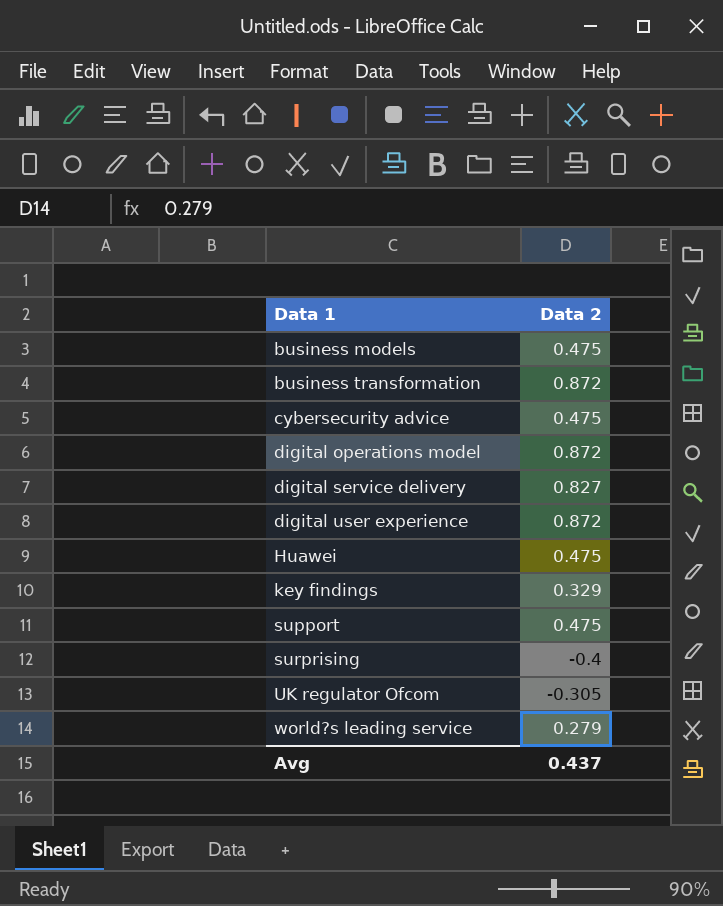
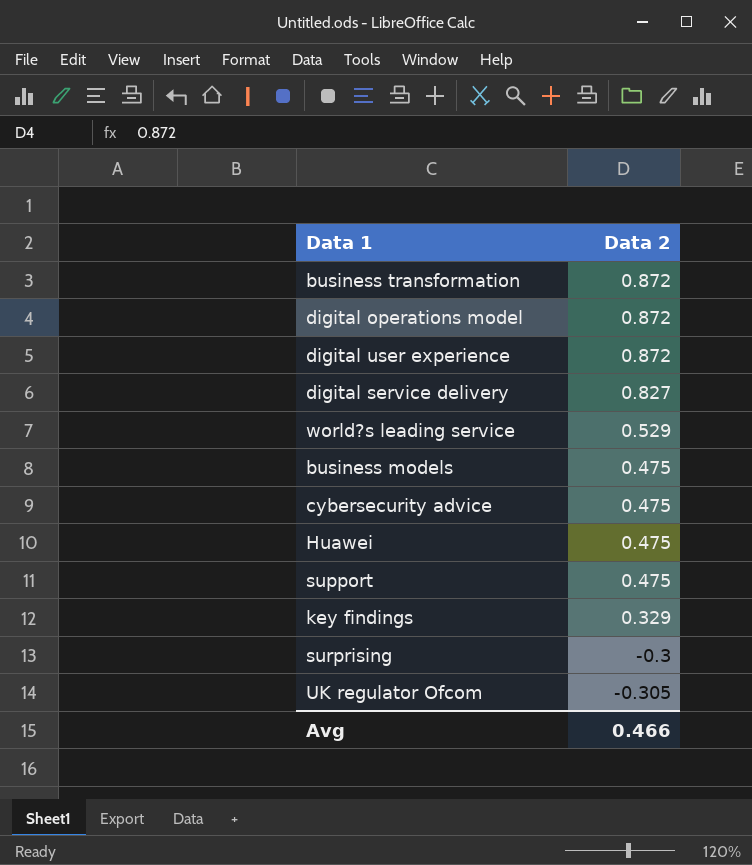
row order: Data 1 ascending -> Data 2 descending
world?s leading service | Data 2: 0.279 -> 0.529
surprising | Data 2: -0.4 -> -0.3
Avg | Data 2: 0.437 -> 0.466

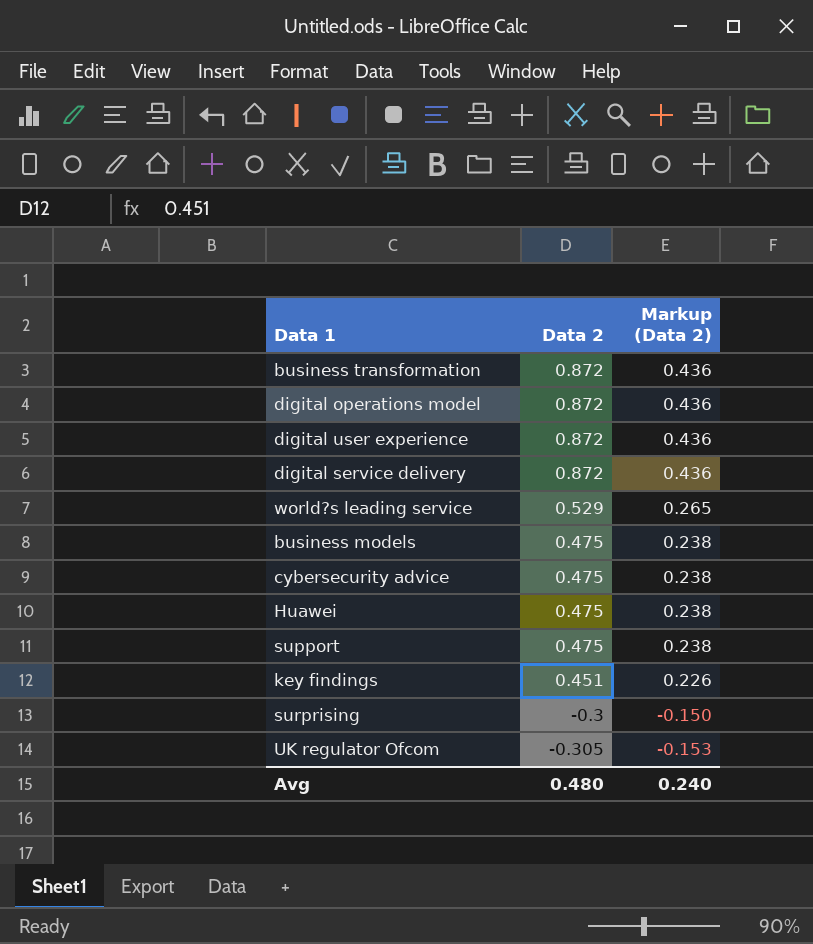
column Markup (Data 2) | formula: none -> [Data 2] * 0.5
digital service delivery | Data 2: 0.827 -> 0.872
key findings | Data 2: 0.329 -> 0.451
Avg | Data 2: 0.466 -> 0.480

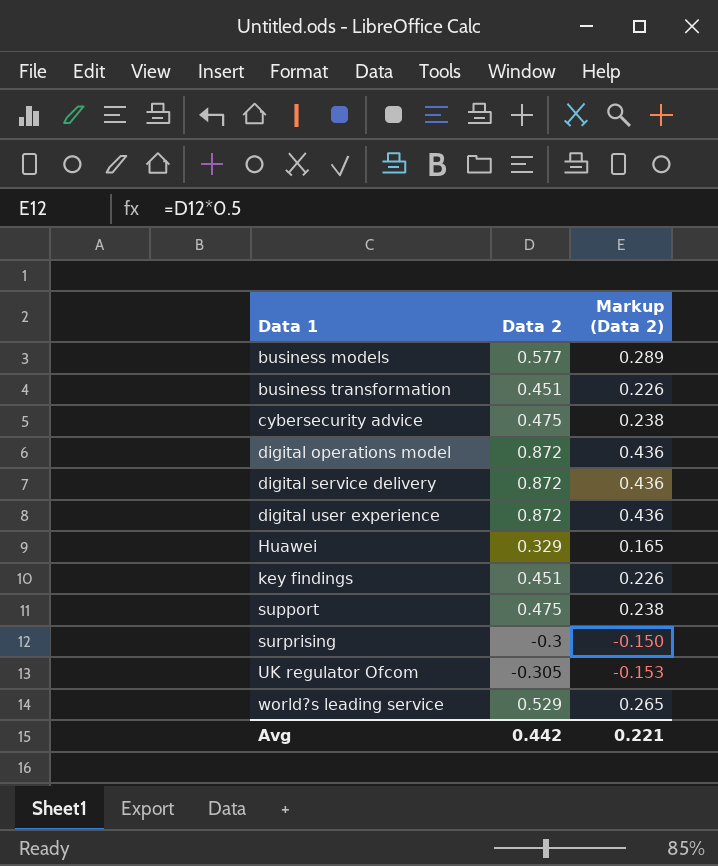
row order: Data 2 descending -> Data 1 ascending
business models | Data 2: 0.475 -> 0.577
business models | Markup (Data 2): 0.238 -> 0.289
business transformation | Data 2: 0.872 -> 0.451
business transformation | Markup (Data 2): 0.436 -> 0.226
Huawei | Data 2: 0.475 -> 0.329
Huawei | Markup (Data 2): 0.238 -> 0.165
Avg | Data 2: 0.480 -> 0.442
Avg | Markup (Data 2): 0.240 -> 0.221

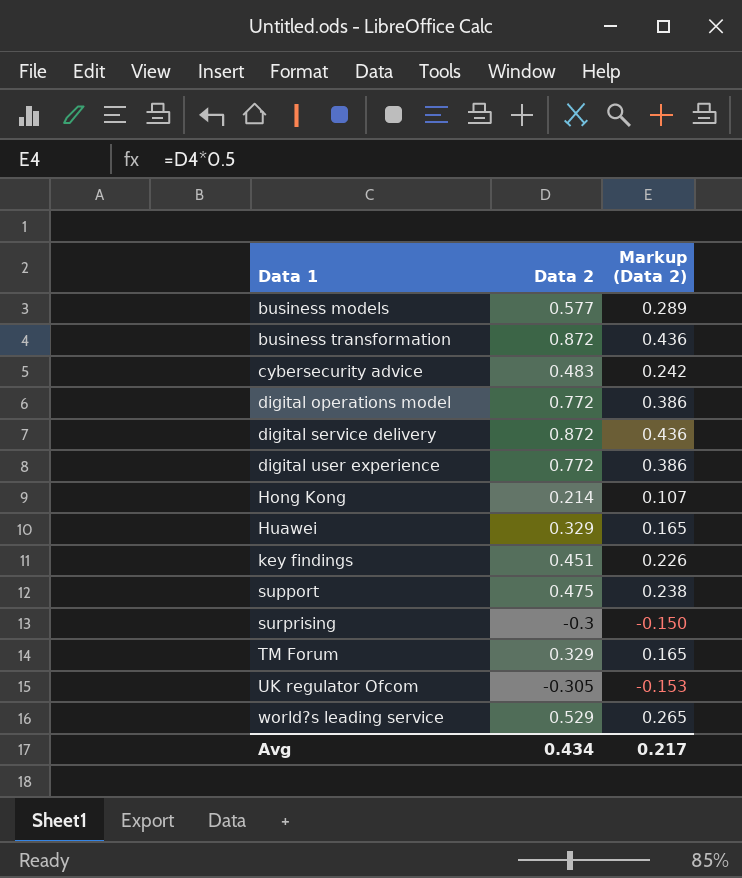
business transformation | Data 2: 0.451 -> 0.872
business transformation | Markup (Data 2): 0.226 -> 0.436
cybersecurity advice | Data 2: 0.475 -> 0.483
cybersecurity advice | Markup (Data 2): 0.238 -> 0.242
digital operations model | Data 2: 0.872 -> 0.772
digital operations model | Markup (Data 2): 0.436 -> 0.386
digital user experience | Data 2: 0.872 -> 0.772
digital user experience | Markup (Data 2): 0.436 -> 0.386
row Hong Kong: none -> 0.214 | 0.107
row TM Forum: none -> 0.329 | 0.165
Avg | Data 2: 0.442 -> 0.434
Avg | Markup (Data 2): 0.221 -> 0.217

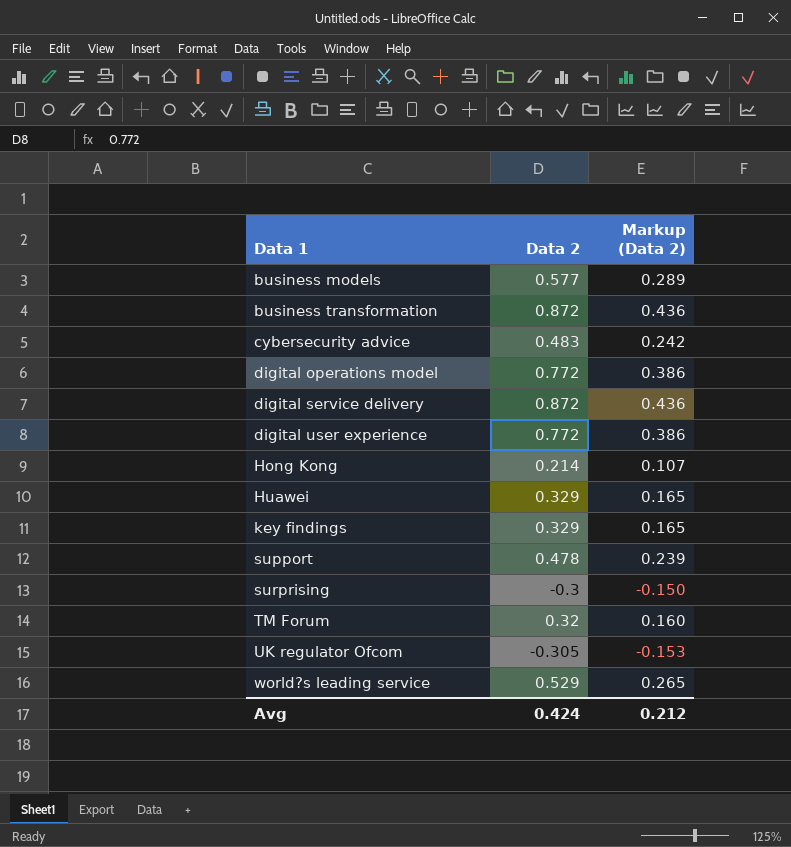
key findings | Data 2: 0.451 -> 0.329
key findings | Markup (Data 2): 0.226 -> 0.165
support | Data 2: 0.475 -> 0.478
support | Markup (Data 2): 0.238 -> 0.239
TM Forum | Data 2: 0.329 -> 0.32
TM Forum | Markup (Data 2): 0.165 -> 0.160
Avg | Data 2: 0.434 -> 0.424
Avg | Markup (Data 2): 0.217 -> 0.212

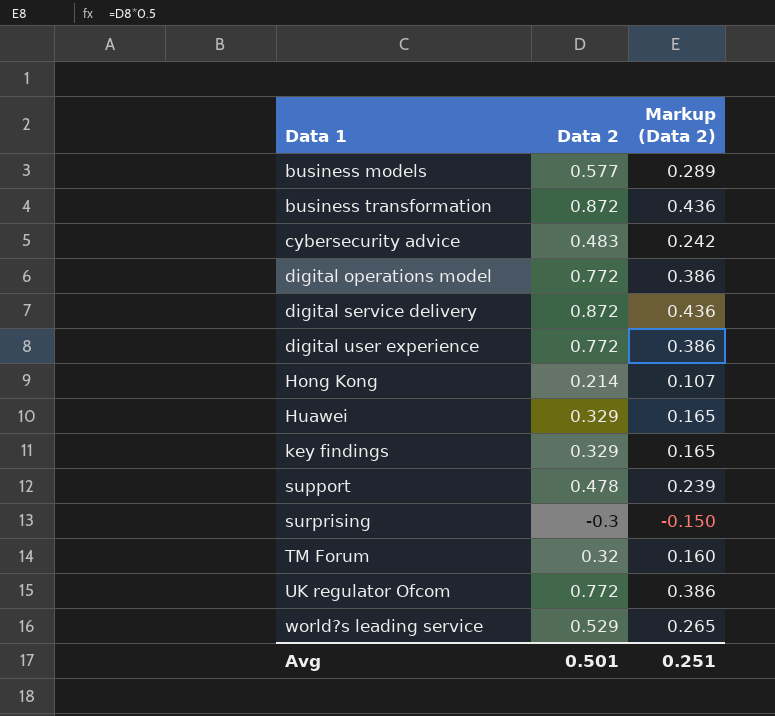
UK regulator Ofcom | Data 2: -0.305 -> 0.772
UK regulator Ofcom | Markup (Data 2): -0.153 -> 0.386
Avg | Data 2: 0.424 -> 0.501
Avg | Markup (Data 2): 0.212 -> 0.251

